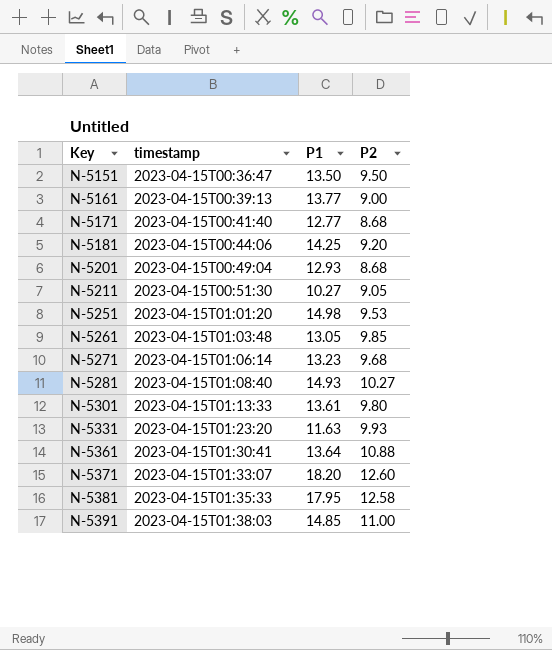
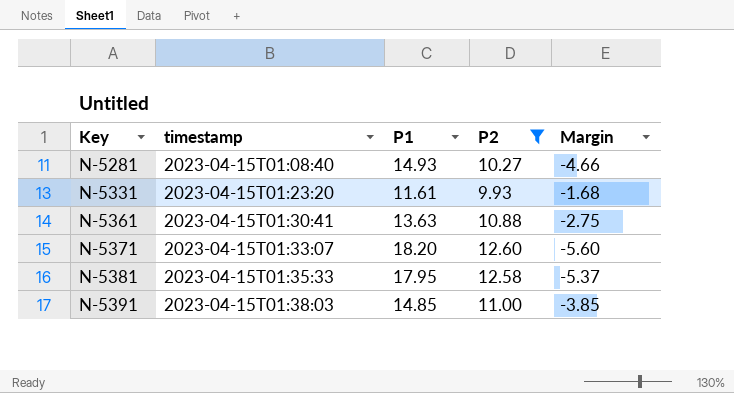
filter: none -> P2 >= 9.93
column Margin | formula: none -> [P2] - [P1]
N-5331 | P1: 11.63 -> 11.61
N-5361 | P1: 13.64 -> 13.63

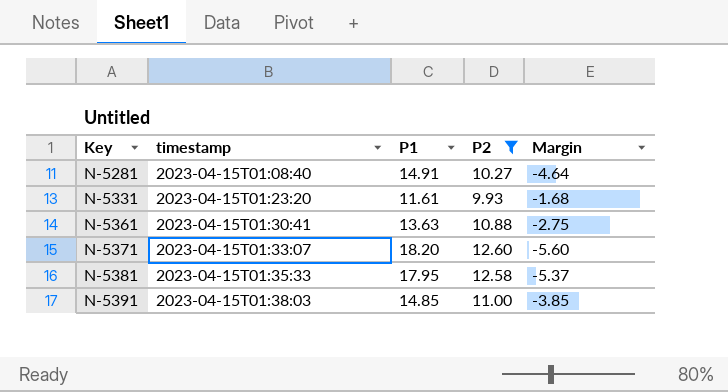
N-5281 | P1: 14.93 -> 14.91
N-5281 | Margin: -4.66 -> -4.64

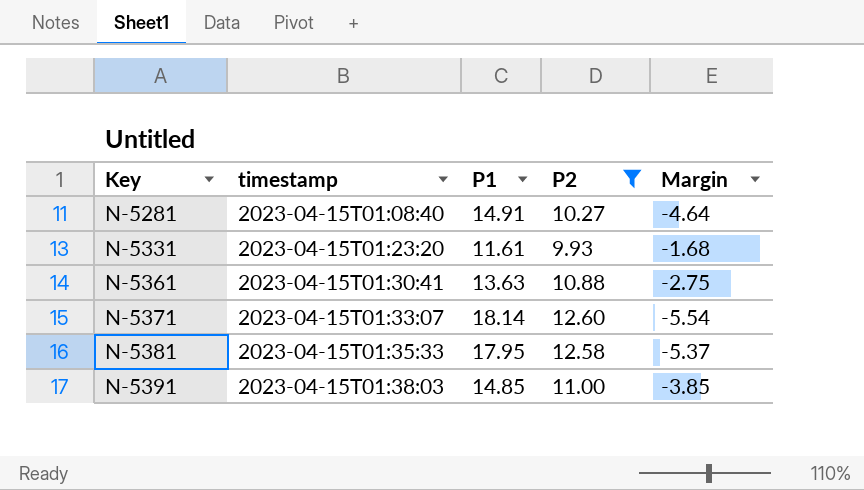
N-5371 | P1: 18.20 -> 18.14
N-5371 | Margin: -5.60 -> -5.54

